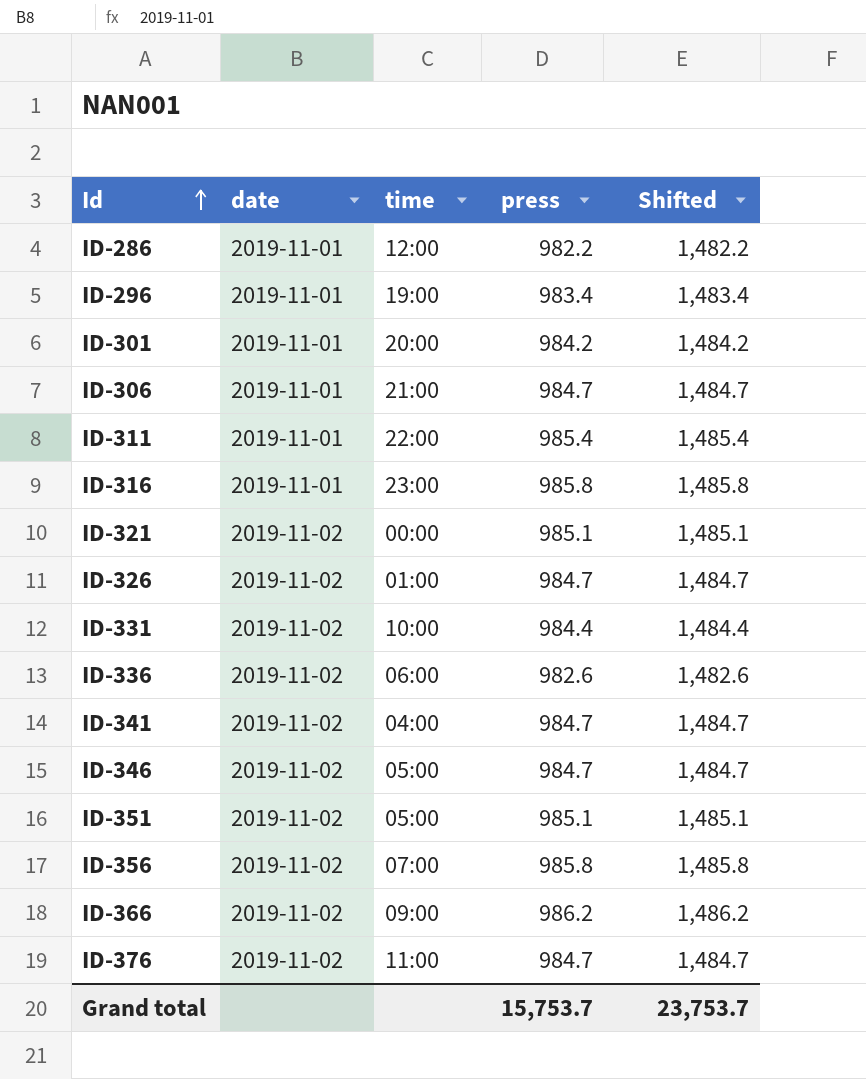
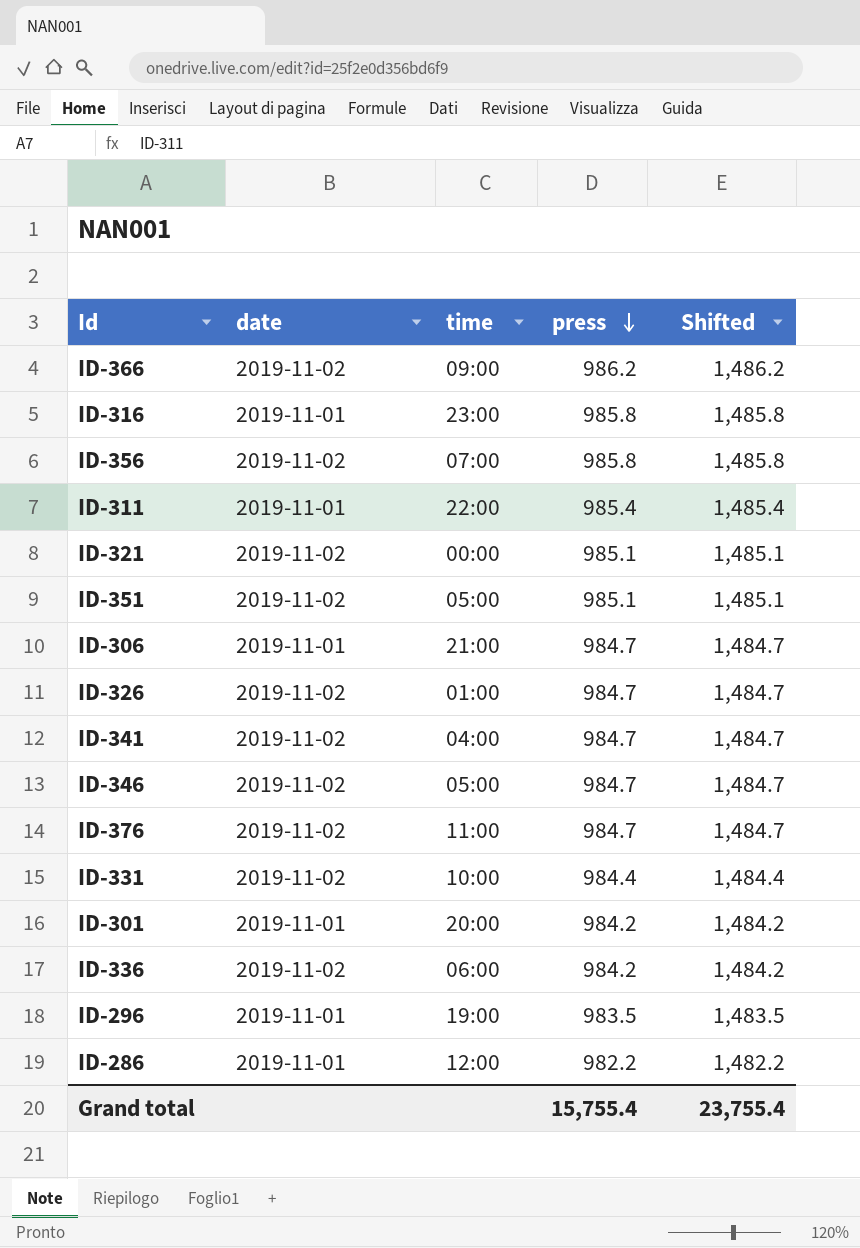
row order: Id ascending -> press descending
ID-336 | press: 982.6 -> 984.2
ID-336 | Shifted: 1,482.6 -> 1,484.2
ID-296 | press: 983.4 -> 983.5
ID-296 | Shifted: 1,483.4 -> 1,483.5
Grand total | press: 15,753.7 -> 15,755.4
Grand total | Shifted: 23,753.7 -> 23,755.4

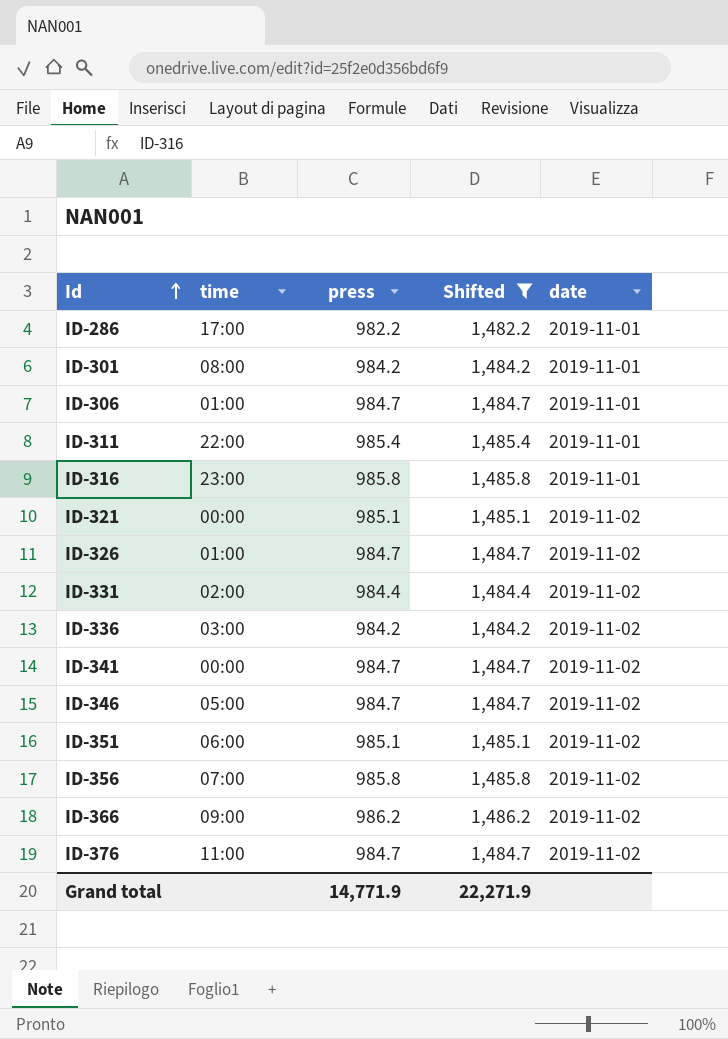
filter: none -> Shifted != 1,483.5
row order: press descending -> Id ascending
column date | position: 2 -> 5
ID-286 | time: 12:00 -> 17:00
ID-301 | time: 20:00 -> 08:00
ID-306 | time: 21:00 -> 01:00
ID-331 | time: 10:00 -> 02:00
ID-336 | time: 06:00 -> 03:00
ID-341 | time: 04:00 -> 00:00
ID-351 | time: 05:00 -> 06:00
Grand total | press: 15,755.4 -> 14,771.9
Grand total | Shifted: 23,755.4 -> 22,271.9

